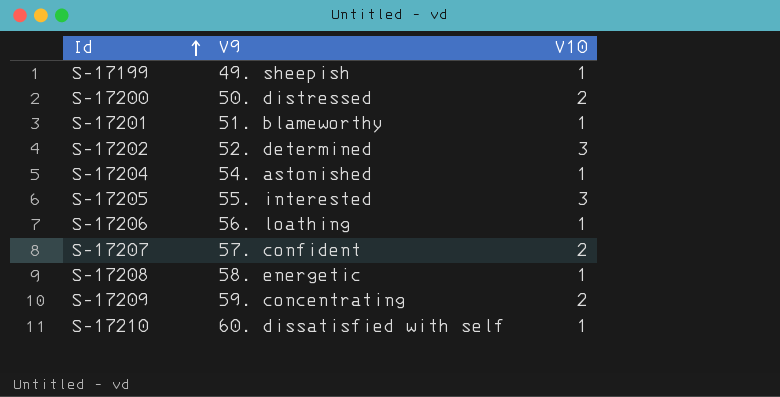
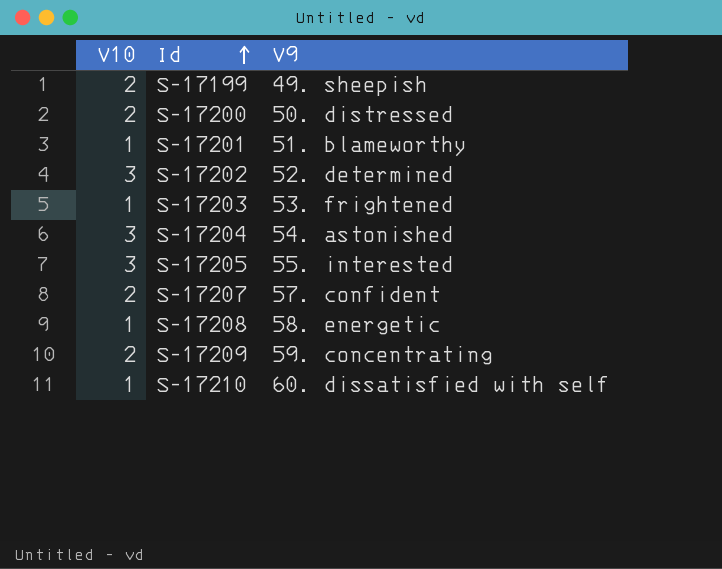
column V10 | position: 3 -> 1
row S-17206: 56. loathing | 1 -> none
S-17199 | V10: 1 -> 2
row S-17203: none -> 1 | 53. frightened
S-17204 | V10: 1 -> 3

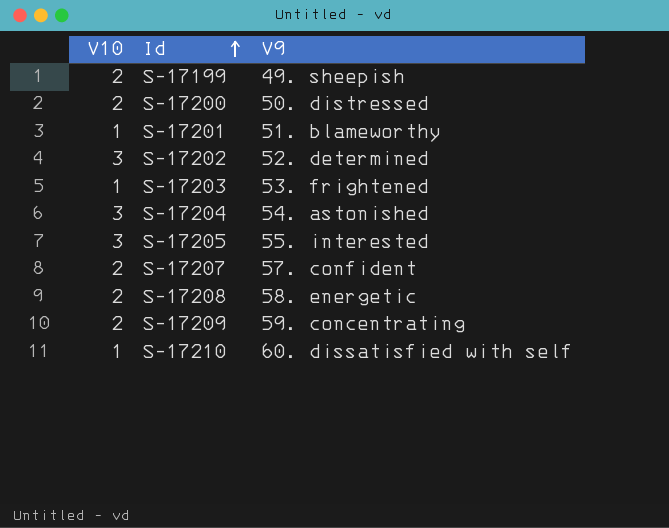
S-17208 | V10: 1 -> 2

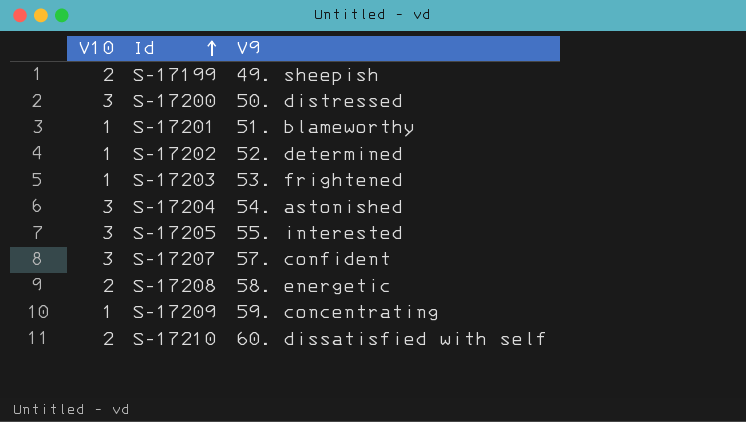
S-17200 | V10: 2 -> 3
S-17202 | V10: 3 -> 1
S-17207 | V10: 2 -> 3
S-17209 | V10: 2 -> 1
S-17210 | V10: 1 -> 2

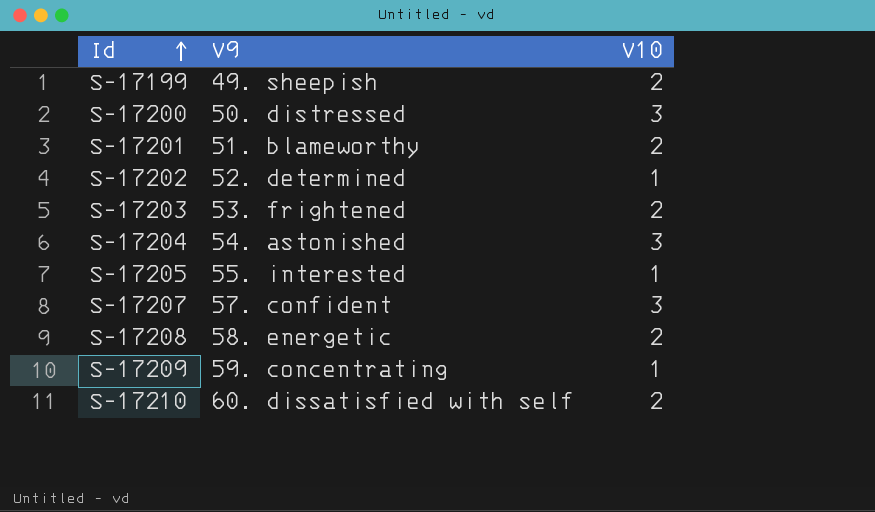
column V10 | position: 1 -> 3
S-17201 | V10: 1 -> 2
S-17203 | V10: 1 -> 2
S-17205 | V10: 3 -> 1

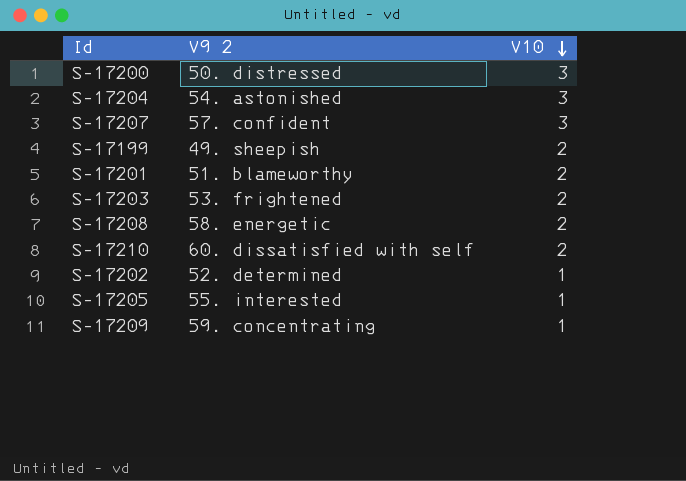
row order: Id ascending -> V10 descending
column name: V9 -> V9 2

